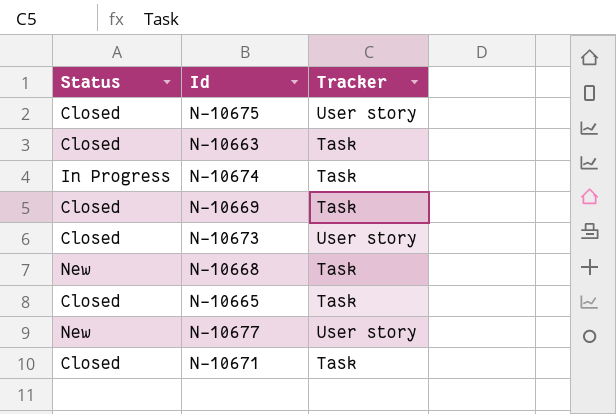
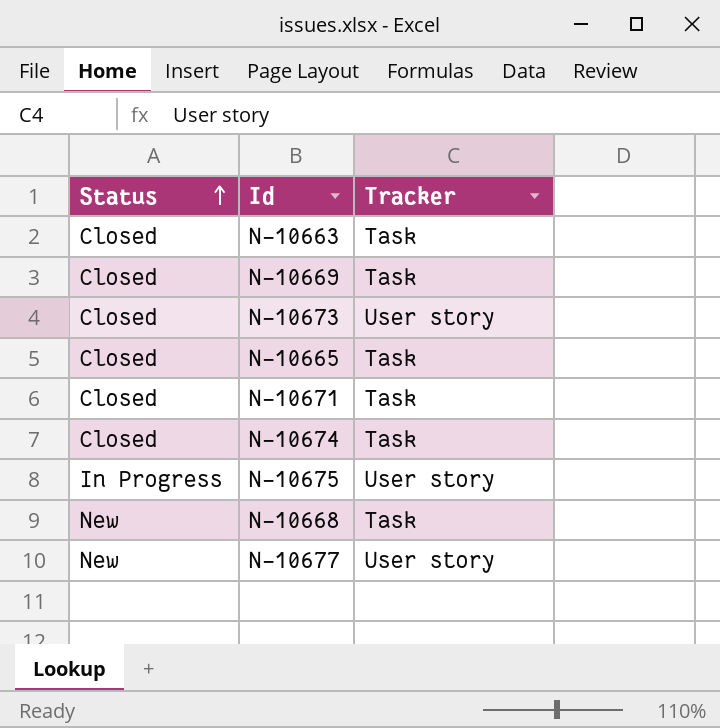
row order: none -> Status ascending
N-10674 | Status: In Progress -> Closed
N-10675 | Status: Closed -> In Progress

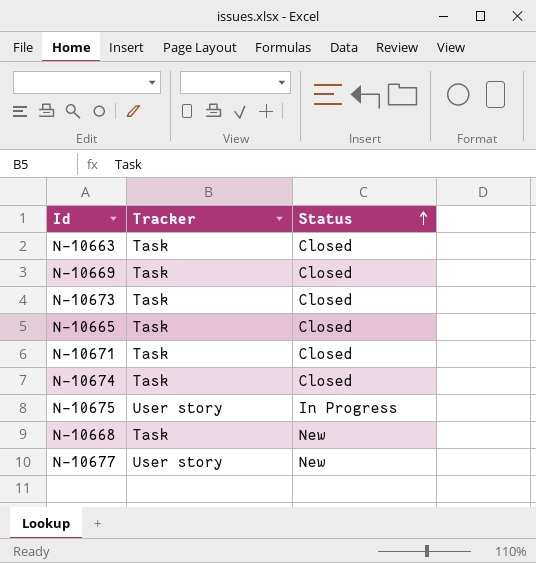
column Status | position: 1 -> 3
N-10673 | Tracker: User story -> Task

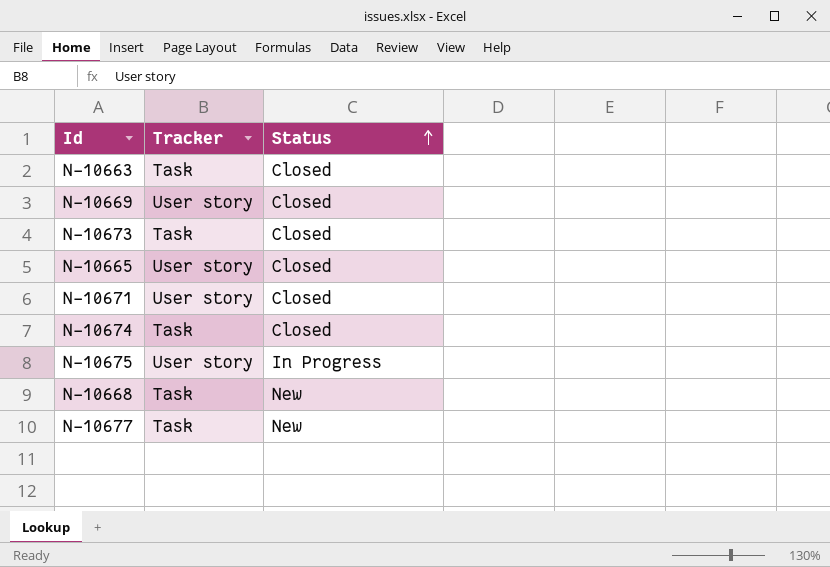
N-10669 | Tracker: Task -> User story
N-10665 | Tracker: Task -> User story
N-10671 | Tracker: Task -> User story
N-10677 | Tracker: User story -> Task

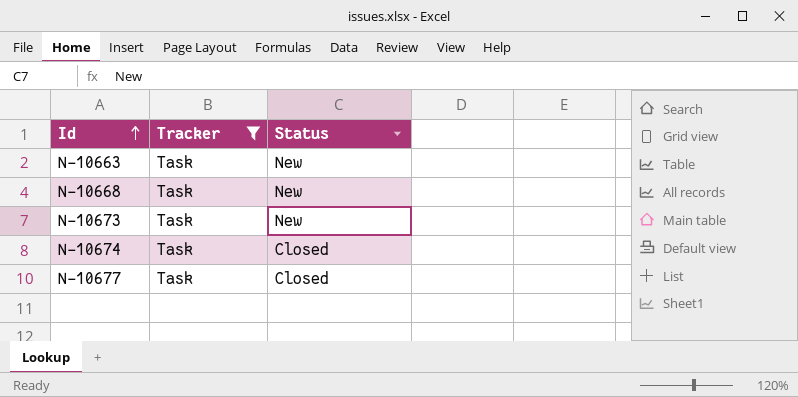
filter: none -> Tracker = Task
row order: Status ascending -> Id ascending
N-10663 | Status: Closed -> New
N-10673 | Status: Closed -> New
N-10677 | Status: New -> Closed

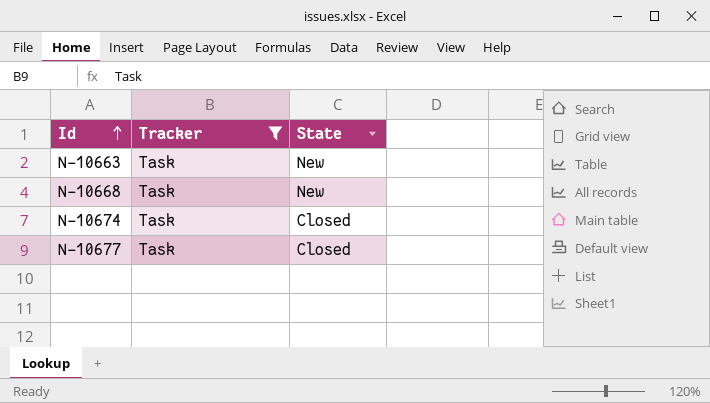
column name: Status -> State
row N-10673: Task | New -> none

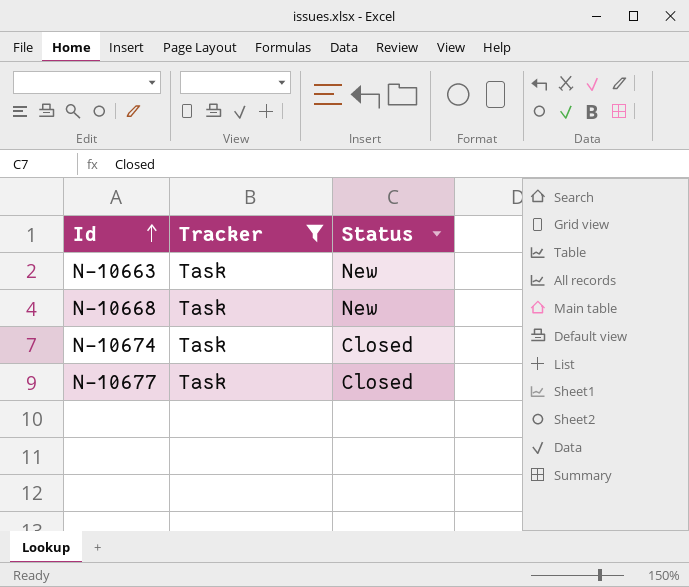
column name: State -> Status

